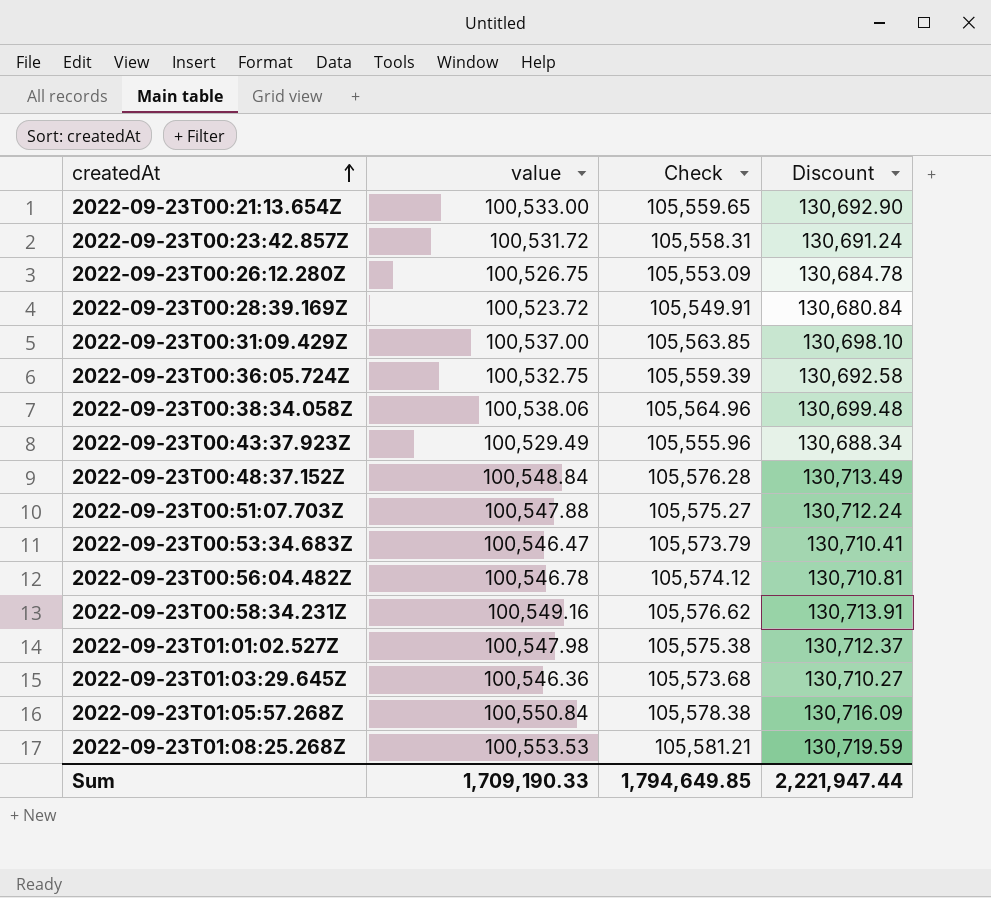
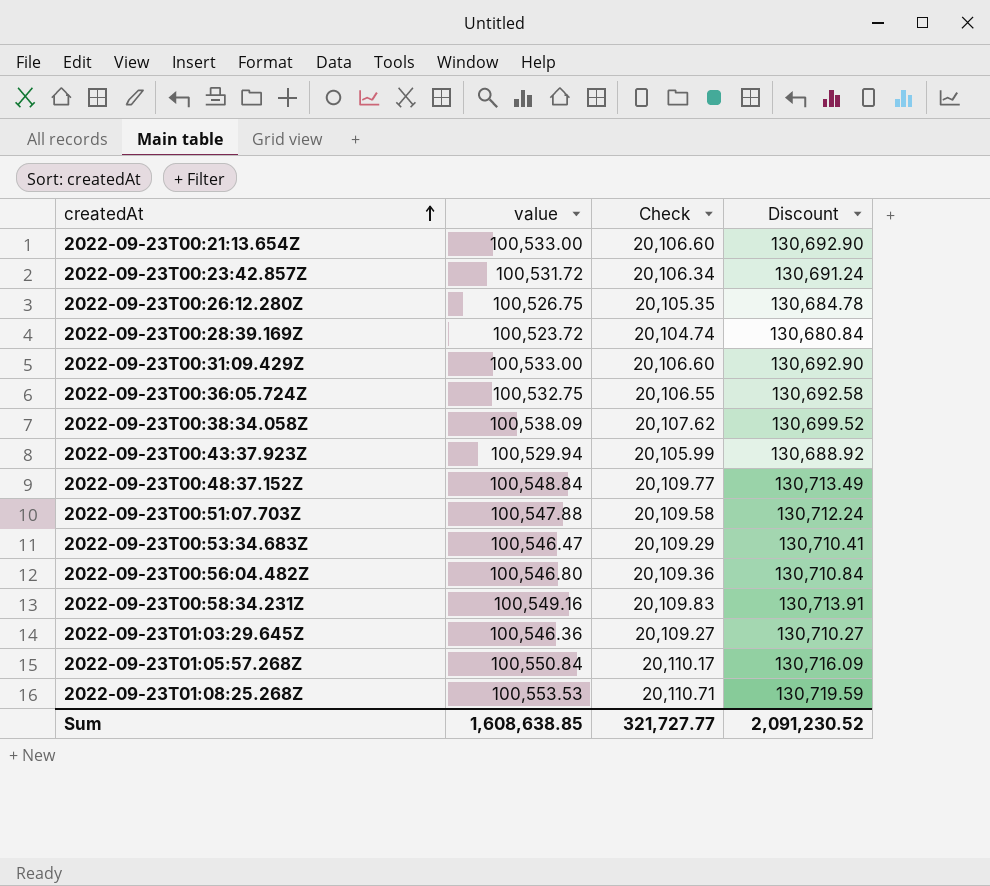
column Check | formula: [value] * 1.05 -> [value] * 0.2
row 2022-09-23T01:01:02.527Z: 100,547.98 | 105,575.38 | 130,712.37 -> none
2022-09-23T00:31:09.429Z | value: 100,537.00 -> 100,533.00
2022-09-23T00:31:09.429Z | Discount: 130,698.10 -> 130,692.90
2022-09-23T00:38:34.058Z | value: 100,538.06 -> 100,538.09
2022-09-23T00:38:34.058Z | Discount: 130,699.48 -> 130,699.52
2022-09-23T00:43:37.923Z | value: 100,529.49 -> 100,529.94
2022-09-23T00:43:37.923Z | Discount: 130,688.34 -> 130,688.92
2022-09-23T00:56:04.482Z | value: 100,546.78 -> 100,546.80
2022-09-23T00:56:04.482Z | Discount: 130,710.81 -> 130,710.84
Sum | value: 1,709,190.33 -> 1,608,638.85
Sum | Check: 1,794,649.85 -> 321,727.77
Sum | Discount: 2,221,947.44 -> 2,091,230.52

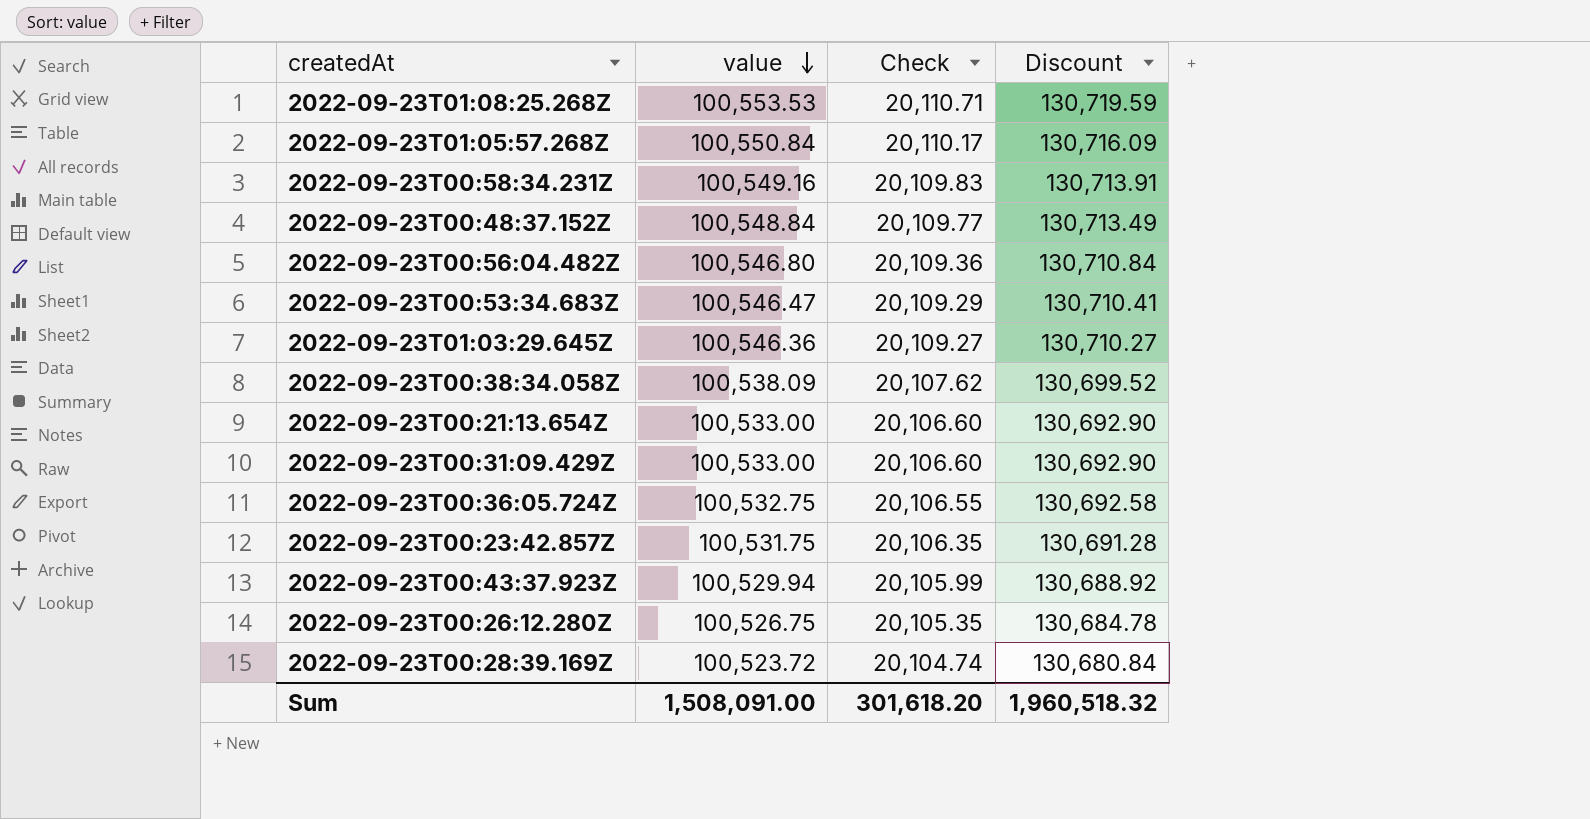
row order: createdAt ascending -> value descending
row 2022-09-23T00:51:07.703Z: 100,547.88 | 20,109.58 | 130,712.24 -> none
2022-09-23T00:23:42.857Z | value: 100,531.72 -> 100,531.75
2022-09-23T00:23:42.857Z | Check: 20,106.34 -> 20,106.35
2022-09-23T00:23:42.857Z | Discount: 130,691.24 -> 130,691.28
Sum | value: 1,608,638.85 -> 1,508,091.00
Sum | Check: 321,727.77 -> 301,618.20
Sum | Discount: 2,091,230.52 -> 1,960,518.32

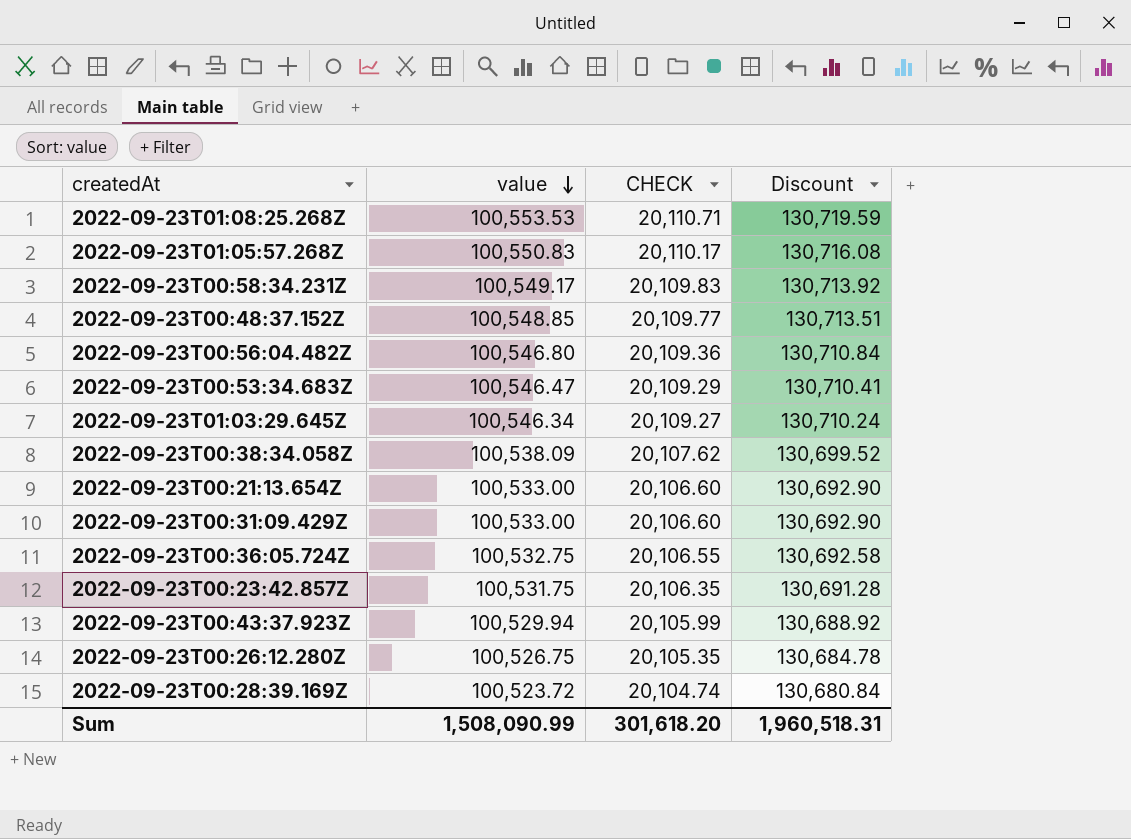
column name: Check -> CHECK
2022-09-23T01:05:57.268Z | value: 100,550.84 -> 100,550.83
2022-09-23T01:05:57.268Z | Discount: 130,716.09 -> 130,716.08
2022-09-23T00:58:34.231Z | value: 100,549.16 -> 100,549.17
2022-09-23T00:58:34.231Z | Discount: 130,713.91 -> 130,713.92
2022-09-23T00:48:37.152Z | value: 100,548.84 -> 100,548.85
2022-09-23T00:48:37.152Z | Discount: 130,713.49 -> 130,713.51
2022-09-23T01:03:29.645Z | value: 100,546.36 -> 100,546.34
2022-09-23T01:03:29.645Z | Discount: 130,710.27 -> 130,710.24
Sum | value: 1,508,091.00 -> 1,508,090.99
Sum | Discount: 1,960,518.32 -> 1,960,518.31

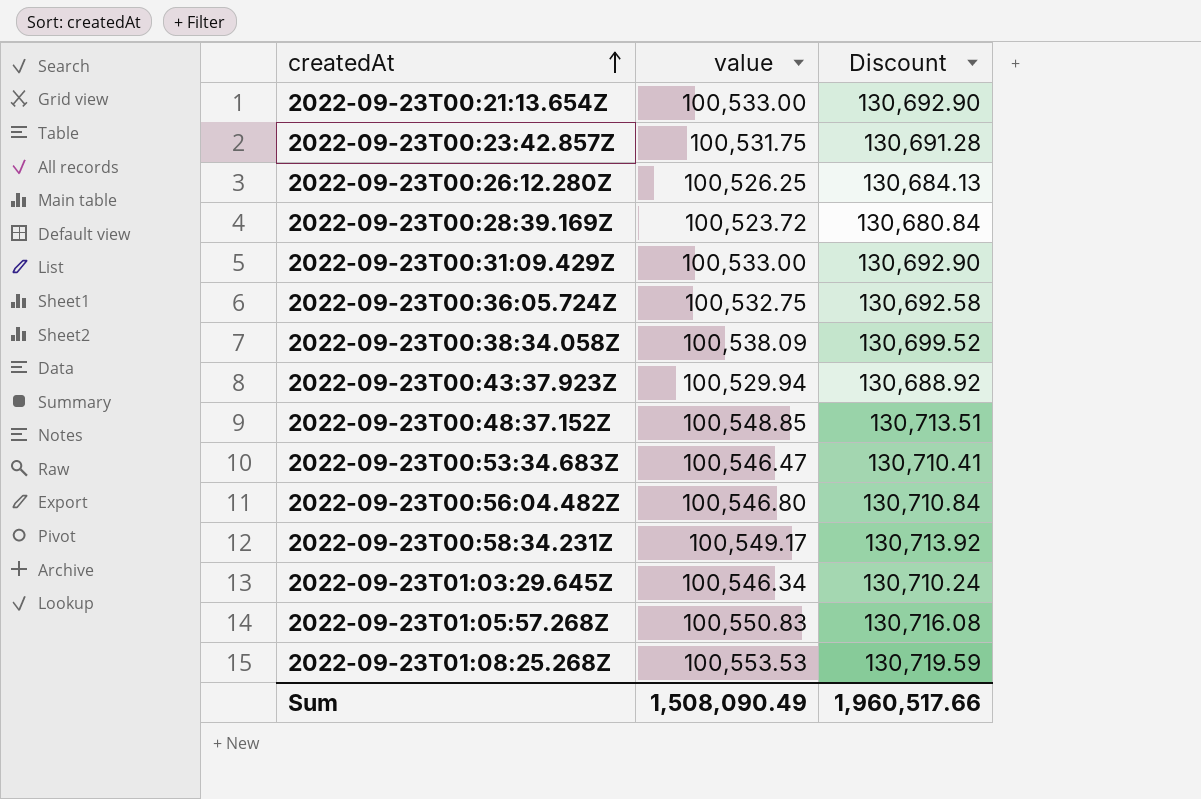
row order: value descending -> createdAt ascending
column CHECK | formula: [value] * 0.2 -> none
2022-09-23T00:26:12.280Z | value: 100,526.75 -> 100,526.25
2022-09-23T00:26:12.280Z | Discount: 130,684.78 -> 130,684.13
Sum | value: 1,508,090.99 -> 1,508,090.49
Sum | Discount: 1,960,518.31 -> 1,960,517.66

